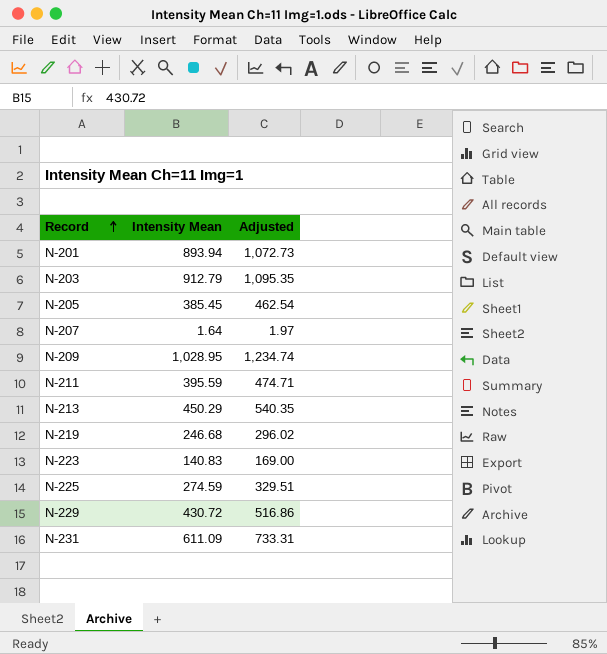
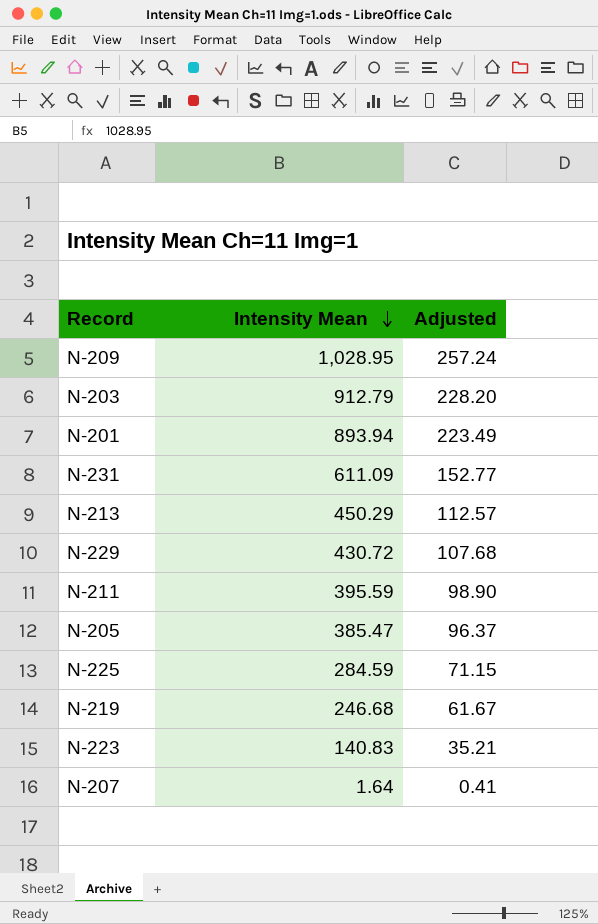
row order: Record ascending -> Intensity Mean descending
column Adjusted | formula: [Intensity Mean] * 1.2 -> [Intensity Mean] * 0.25
N-205 | Intensity Mean: 385.45 -> 385.47
N-225 | Intensity Mean: 274.59 -> 284.59

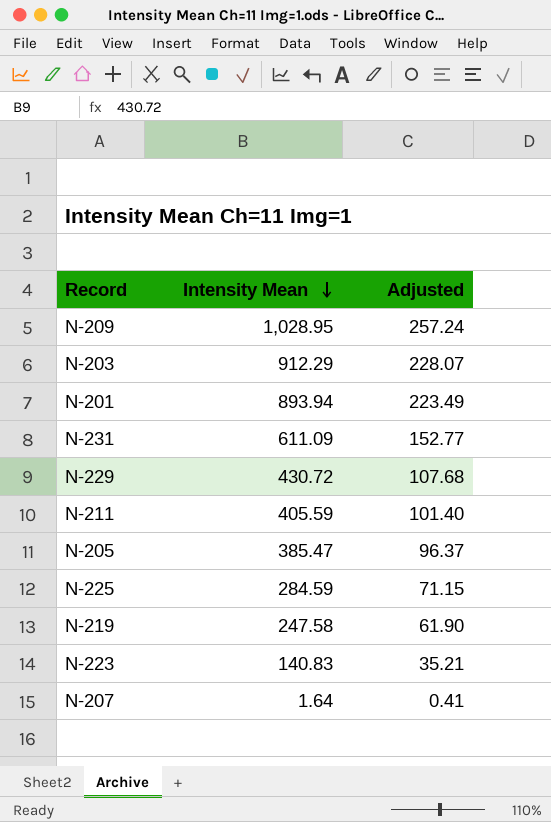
row N-213: 450.29 | 112.57 -> none
N-203 | Intensity Mean: 912.79 -> 912.29
N-203 | Adjusted: 228.20 -> 228.07
N-211 | Intensity Mean: 395.59 -> 405.59
N-211 | Adjusted: 98.90 -> 101.40
N-219 | Intensity Mean: 246.68 -> 247.58
N-219 | Adjusted: 61.67 -> 61.90

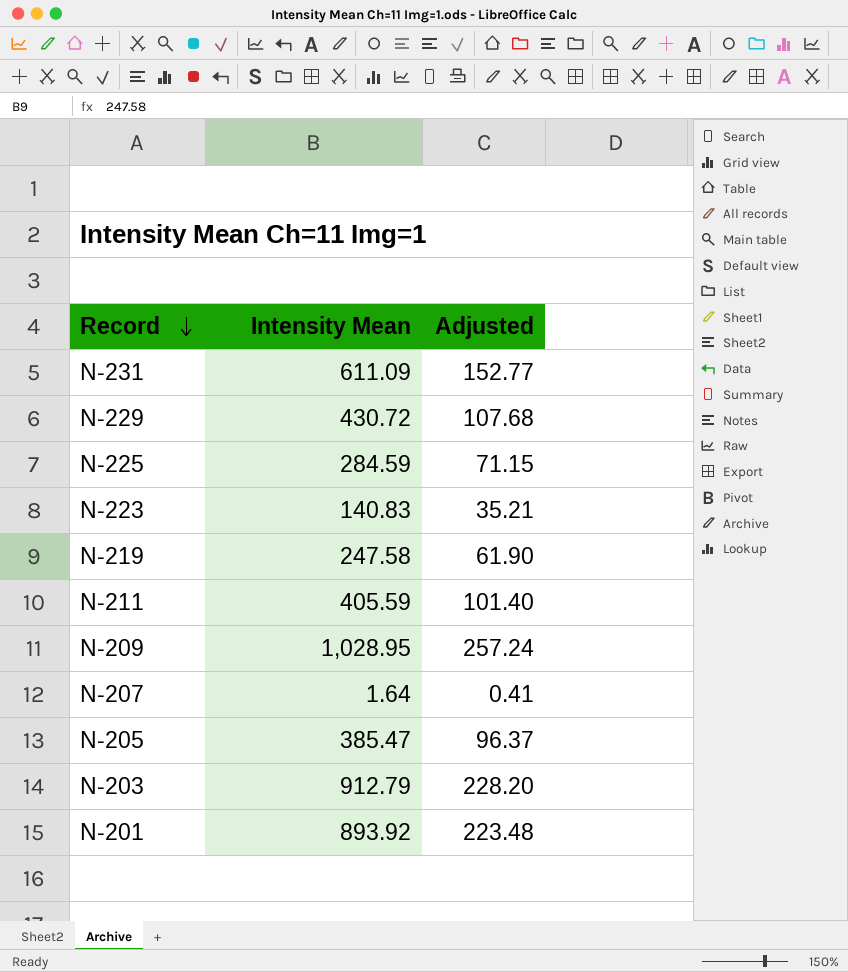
row order: Intensity Mean descending -> Record descending
N-203 | Intensity Mean: 912.29 -> 912.79
N-203 | Adjusted: 228.07 -> 228.20
N-201 | Intensity Mean: 893.94 -> 893.92
N-201 | Adjusted: 223.49 -> 223.48

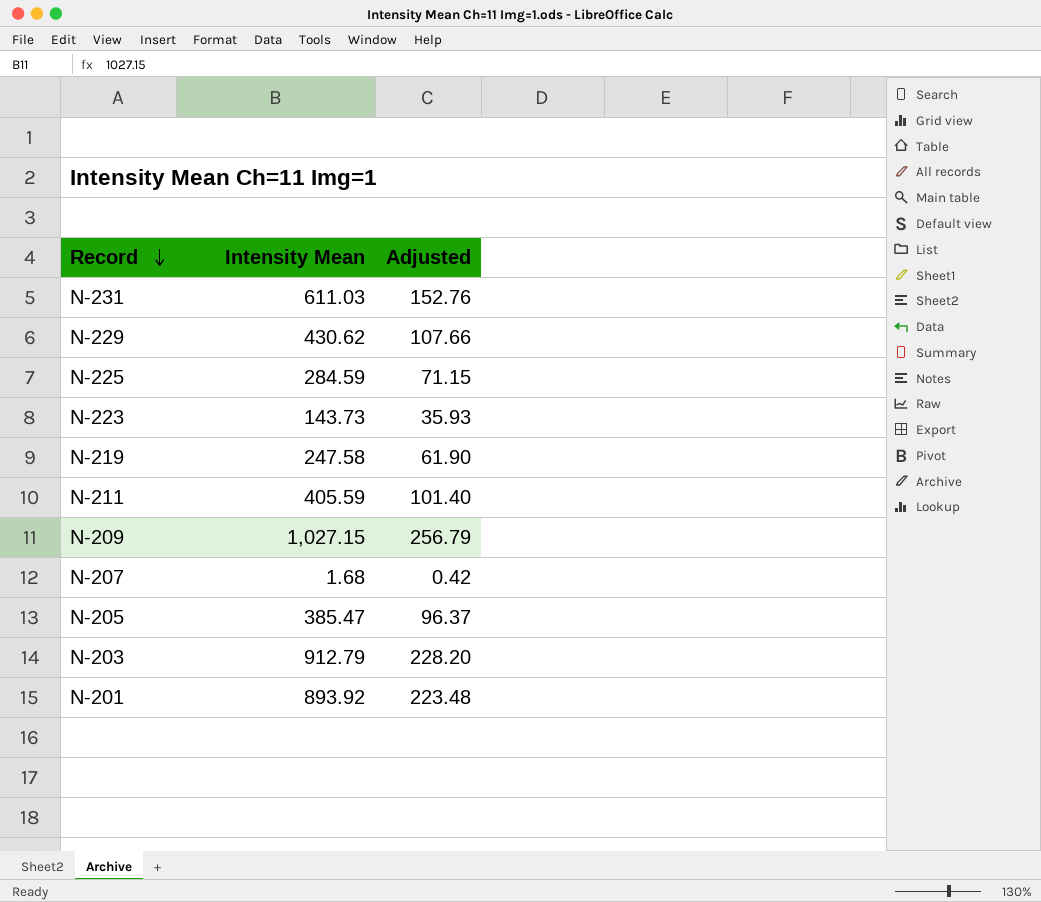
N-231 | Intensity Mean: 611.09 -> 611.03
N-231 | Adjusted: 152.77 -> 152.76
N-229 | Intensity Mean: 430.72 -> 430.62
N-229 | Adjusted: 107.68 -> 107.66
N-223 | Intensity Mean: 140.83 -> 143.73
N-223 | Adjusted: 35.21 -> 35.93
N-209 | Intensity Mean: 1,028.95 -> 1,027.15
N-209 | Adjusted: 257.24 -> 256.79
N-207 | Intensity Mean: 1.64 -> 1.68
N-207 | Adjusted: 0.41 -> 0.42

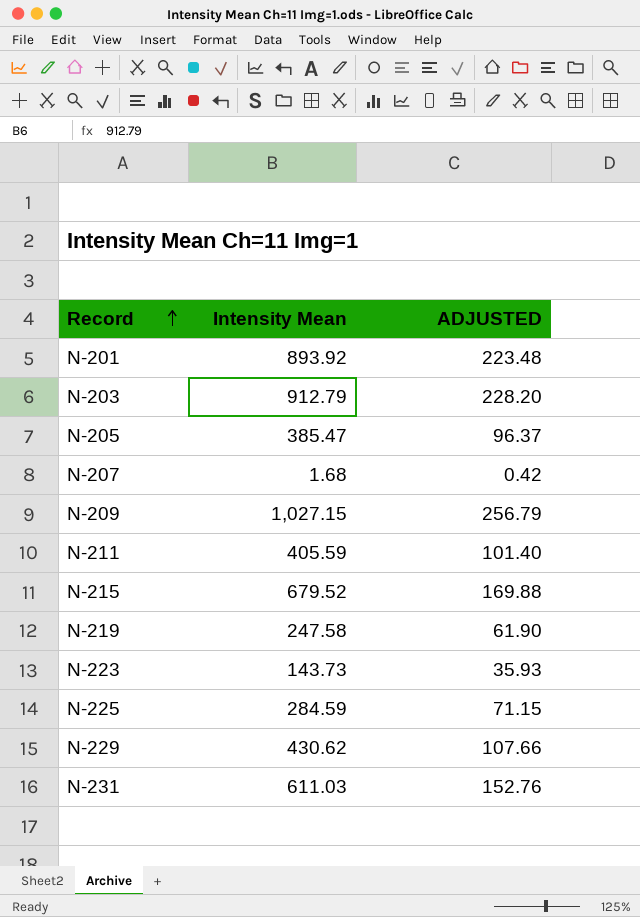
row order: Record descending -> Record ascending
column name: Adjusted -> ADJUSTED
row N-215: none -> 679.52 | 169.88

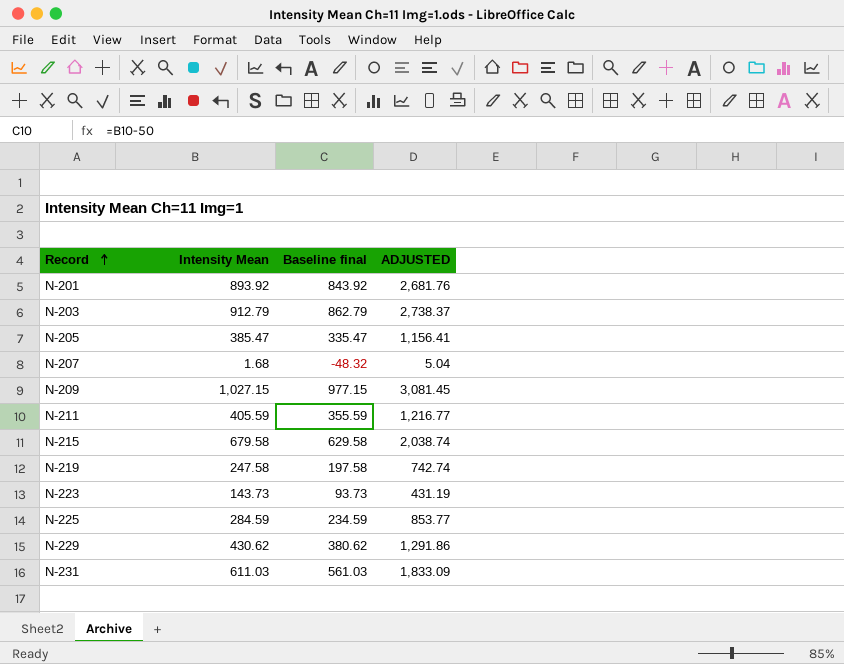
column Baseline final | formula: none -> [Intensity Mean] - 50
column ADJUSTED | formula: [Intensity Mean] * 0.25 -> [Intensity Mean] * 3
N-215 | Intensity Mean: 679.52 -> 679.58

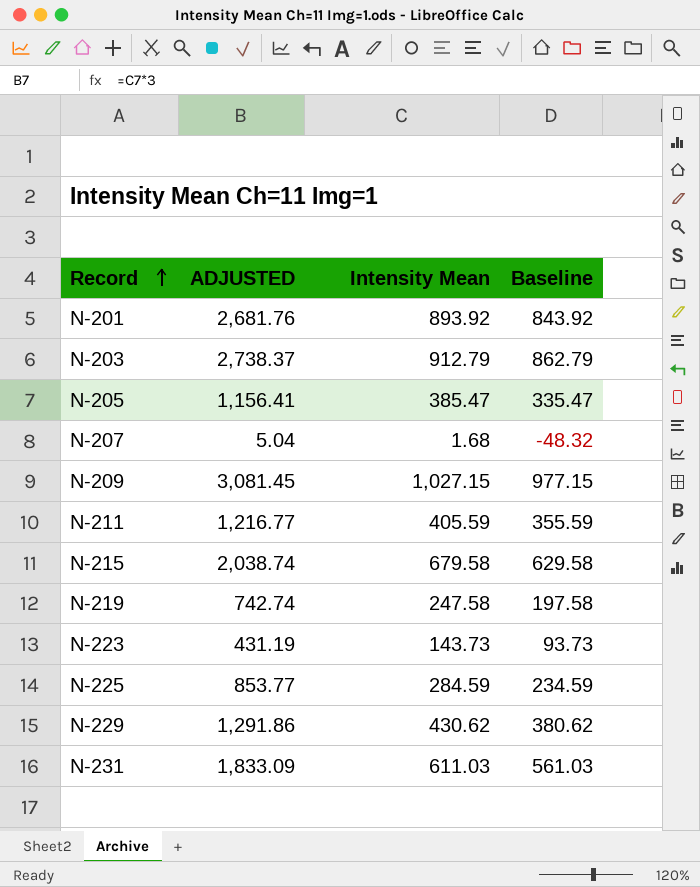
column ADJUSTED | position: 4 -> 2
column name: Baseline final -> Baseline

